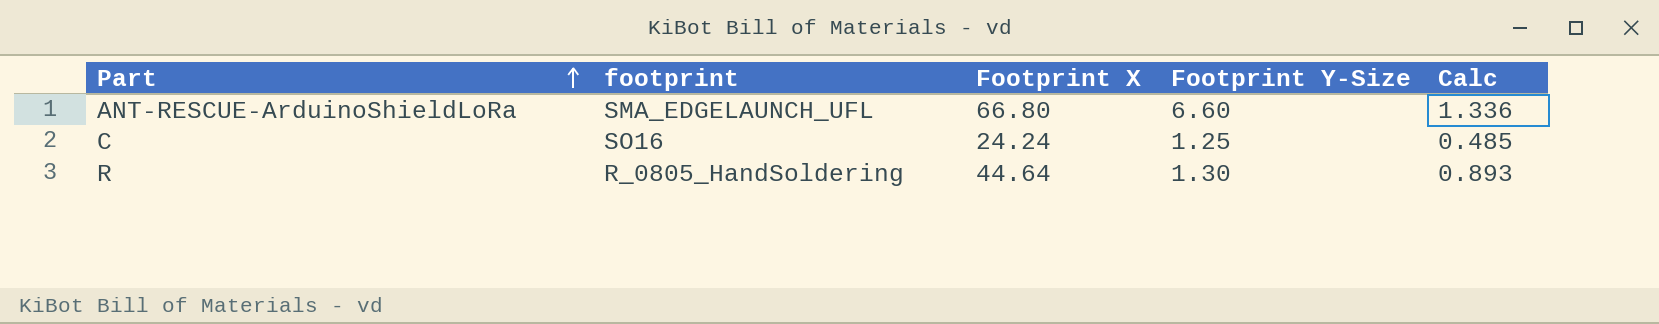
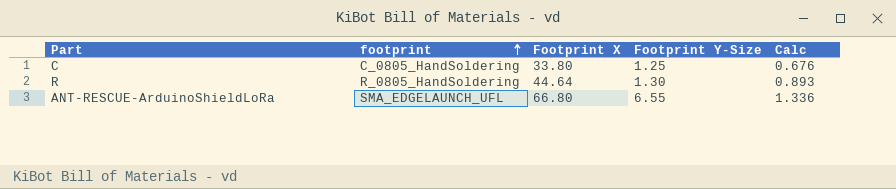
row order: Part ascending -> footprint ascending
C | footprint: SO16 -> C_0805_HandSoldering
C | Footprint X: 24.24 -> 33.80
C | Calc: 0.485 -> 0.676
ANT-RESCUE-ArduinoShieldLoRa | Footprint Y-Size: 6.60 -> 6.55

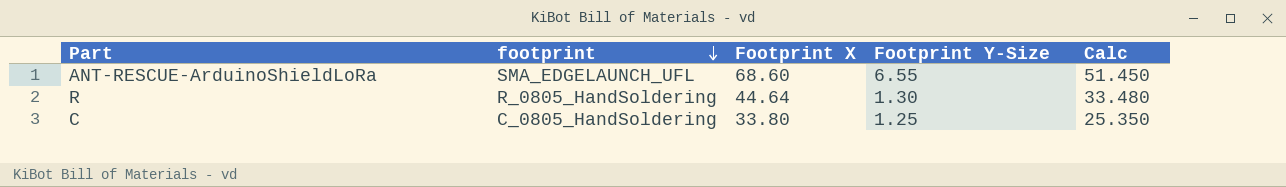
row order: footprint ascending -> footprint descending
column Calc | formula: [Footprint X] * 0.02 -> [Footprint X] * 0.75
ANT-RESCUE-ArduinoShieldLoRa | Footprint X: 66.80 -> 68.60

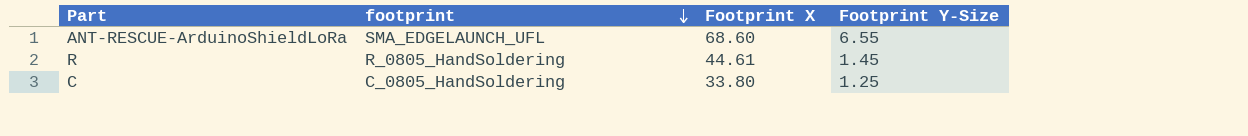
column Calc | formula: [Footprint X] * 0.75 -> none
R | Footprint X: 44.64 -> 44.61
R | Footprint Y-Size: 1.30 -> 1.45

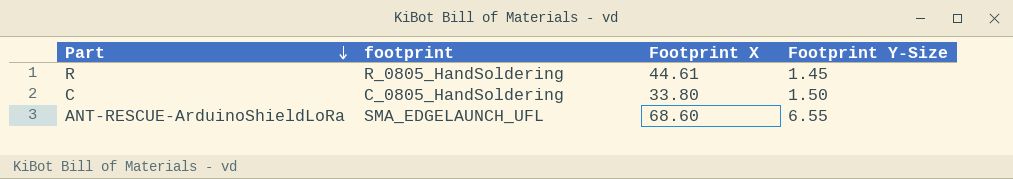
row order: footprint descending -> Part descending
C | Footprint Y-Size: 1.25 -> 1.50

